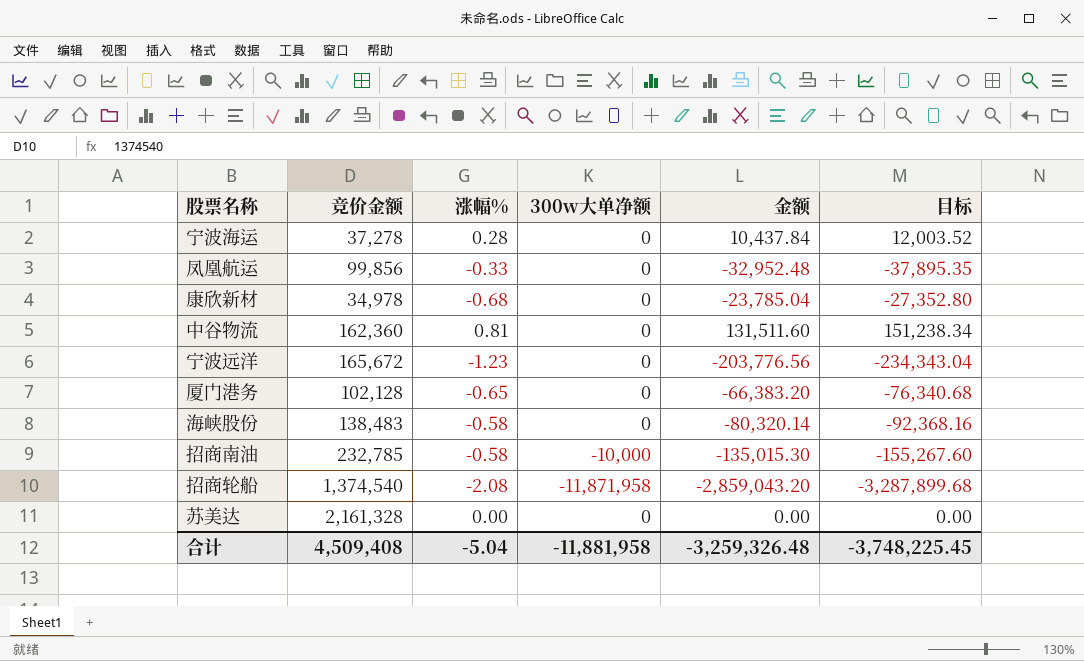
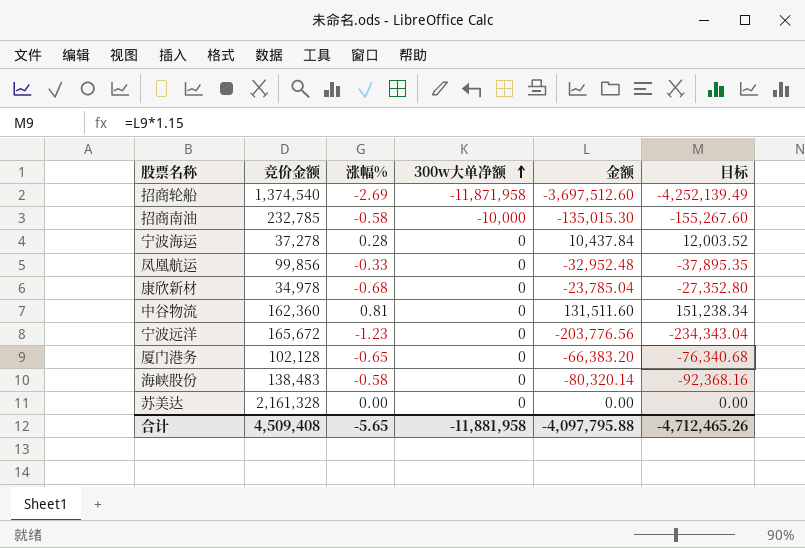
row order: none -> 300w大单净额 ascending
招商轮船 | 涨幅%: -2.08 -> -2.69
招商轮船 | 金额: -2,859,043.20 -> -3,697,512.60
招商轮船 | 目标: -3,287,899.68 -> -4,252,139.49
合计 | 涨幅%: -5.04 -> -5.65
合计 | 金额: -3,259,326.48 -> -4,097,795.88
合计 | 目标: -3,748,225.45 -> -4,712,465.26

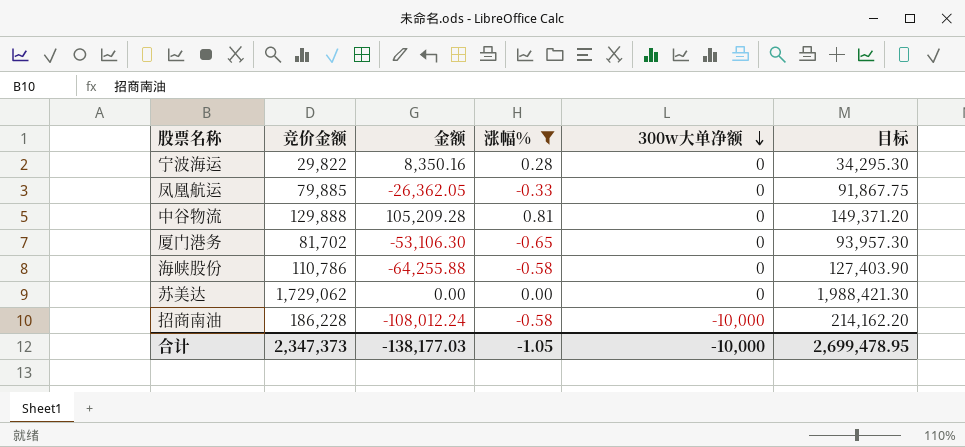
filter: none -> 涨幅% >= -0.65
row order: 300w大单净额 ascending -> 300w大单净额 descending
column 金额 | position: 5 -> 3
column 目标 | formula: [金额] * 1.15 -> [竞价金额] * 1.15
宁波海运 | 竞价金额: 37,278 -> 29,822
宁波海运 | 金额: 10,437.84 -> 8,350.16
凤凰航运 | 竞价金额: 99,856 -> 79,885
凤凰航运 | 金额: -32,952.48 -> -26,362.05
中谷物流 | 竞价金额: 162,360 -> 129,888
中谷物流 | 金额: 131,511.60 -> 105,209.28
厦门港务 | 竞价金额: 102,128 -> 81,702
厦门港务 | 金额: -66,383.20 -> -53,106.30
海峡股份 | 竞价金额: 138,483 -> 110,786
海峡股份 | 金额: -80,320.14 -> -64,255.88
苏美达 | 竞价金额: 2,161,328 -> 1,729,062
招商南油 | 竞价金额: 232,785 -> 186,228
招商南油 | 金额: -135,015.30 -> -108,012.24
合计 | 竞价金额: 4,509,408 -> 2,347,373
合计 | 金额: -4,097,795.88 -> -138,177.03
合计 | 涨幅%: -5.65 -> -1.05
合计 | 300w大单净额: -11,881,958 -> -10,000
合计 | 目标: -4,712,465.26 -> 2,699,478.95

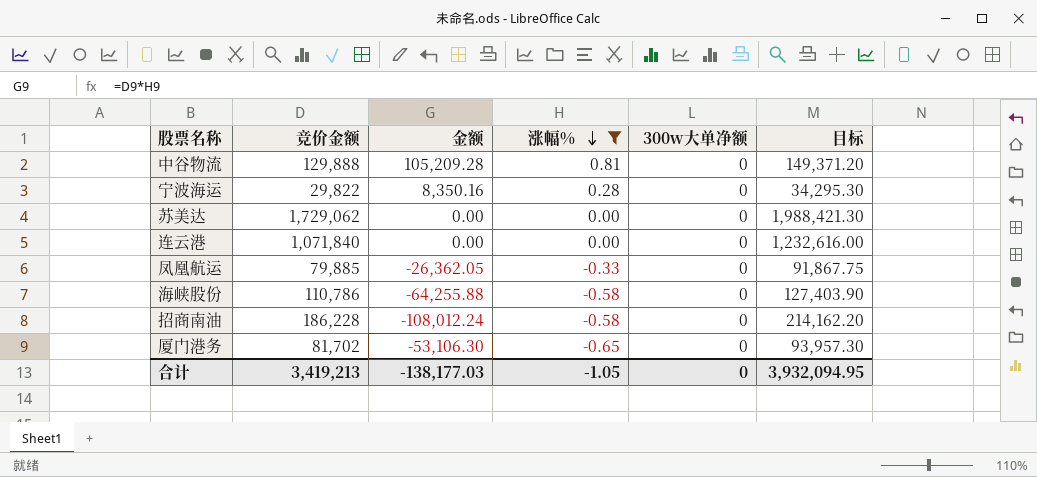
row order: 300w大单净额 descending -> 涨幅% descending
row 连云港: none -> 1,071,840 | 0.00 | 0.00 | 0 | 1,232,616.00
招商南油 | 300w大单净额: -10,000 -> 0
合计 | 竞价金额: 2,347,373 -> 3,419,213
合计 | 300w大单净额: -10,000 -> 0
合计 | 目标: 2,699,478.95 -> 3,932,094.95

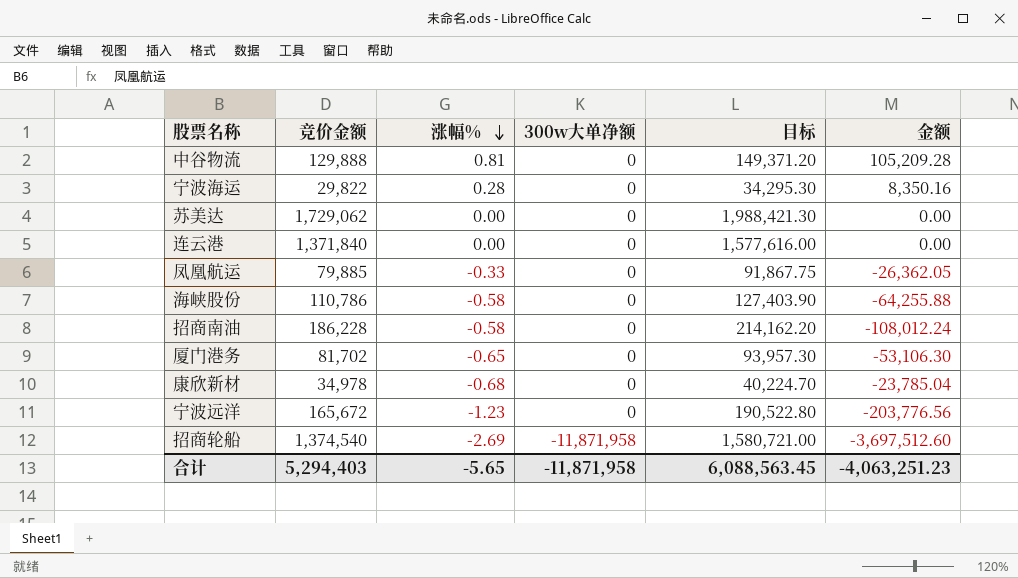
filter: 涨幅% >= -0.65 -> none
column 金额 | position: 3 -> 6
连云港 | 竞价金额: 1,071,840 -> 1,371,840
连云港 | 目标: 1,232,616.00 -> 1,577,616.00
合计 | 竞价金额: 3,419,213 -> 5,294,403
合计 | 涨幅%: -1.05 -> -5.65
合计 | 300w大单净额: 0 -> -11,871,958
合计 | 目标: 3,932,094.95 -> 6,088,563.45
合计 | 金额: -138,177.03 -> -4,063,251.23

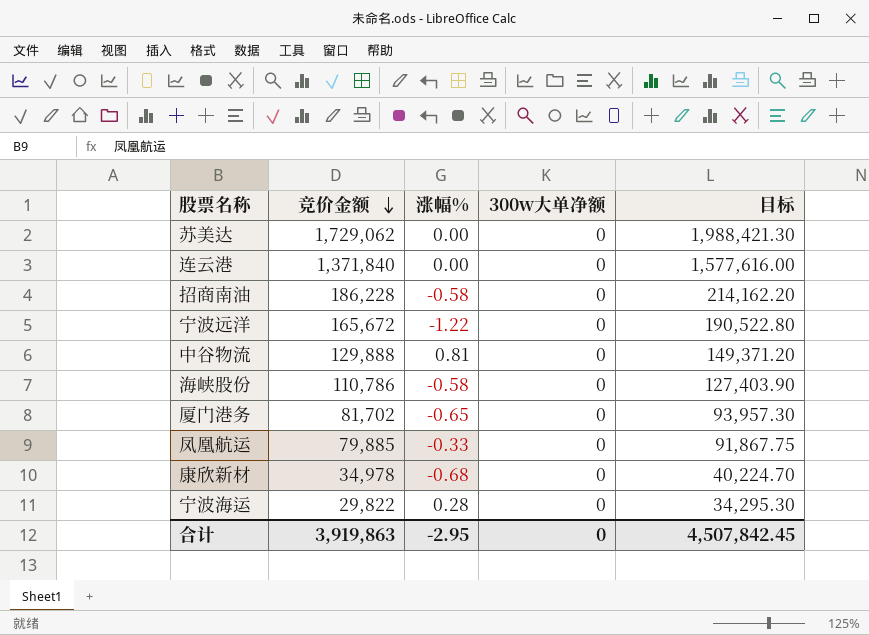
row order: 涨幅% descending -> 竞价金额 descending
column 金额 | formula: [竞价金额] * [涨幅%] -> none
row 招商轮船: 1,374,540 | -2.69 | -11,871,958 | 1,580,721.00 | -3,697,512.60 -> none
宁波远洋 | 涨幅%: -1.23 -> -1.22
合计 | 竞价金额: 5,294,403 -> 3,919,863
合计 | 涨幅%: -5.65 -> -2.95
合计 | 300w大单净额: -11,871,958 -> 0
合计 | 目标: 6,088,563.45 -> 4,507,842.45

